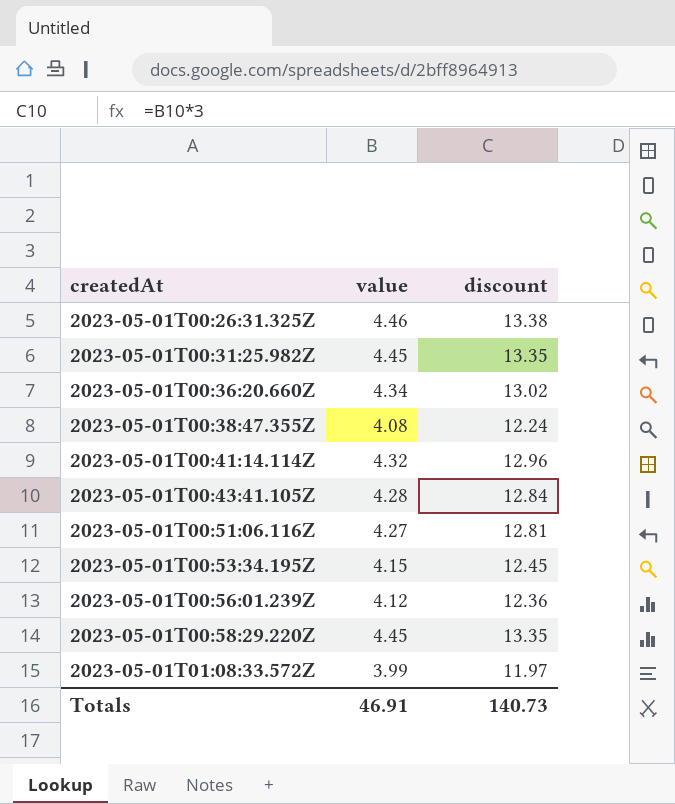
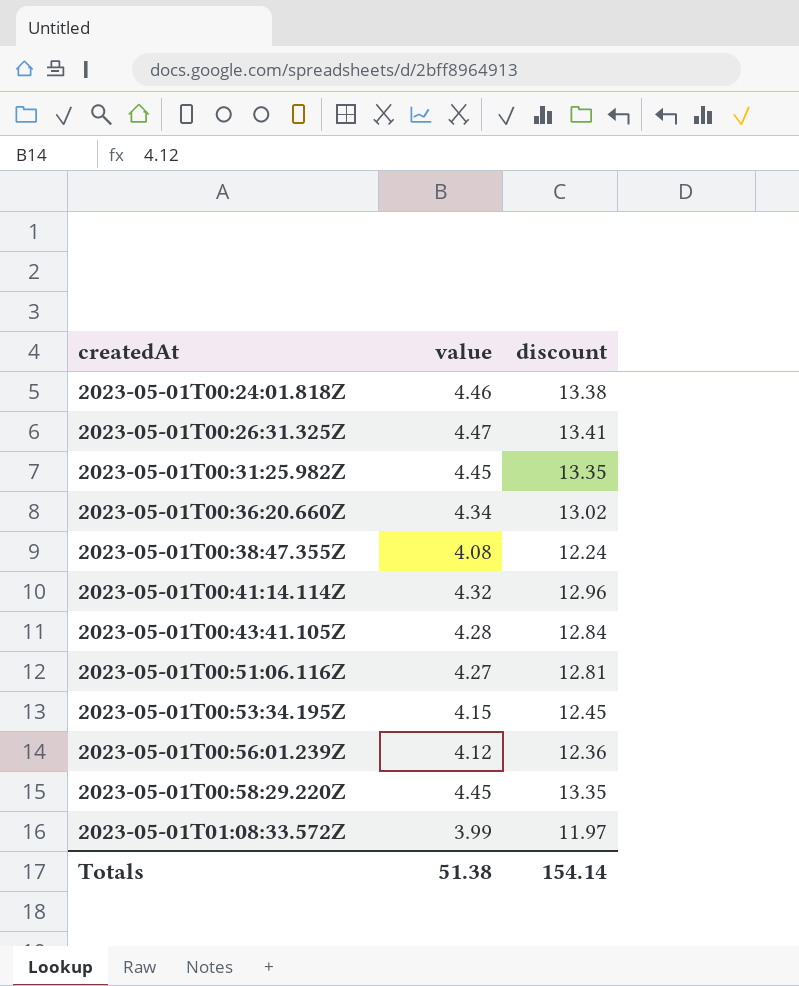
row 2023-05-01T00:24:01.818Z: none -> 4.46 | 13.38
2023-05-01T00:26:31.325Z | value: 4.46 -> 4.47
2023-05-01T00:26:31.325Z | discount: 13.38 -> 13.41
Totals | value: 46.91 -> 51.38
Totals | discount: 140.73 -> 154.14

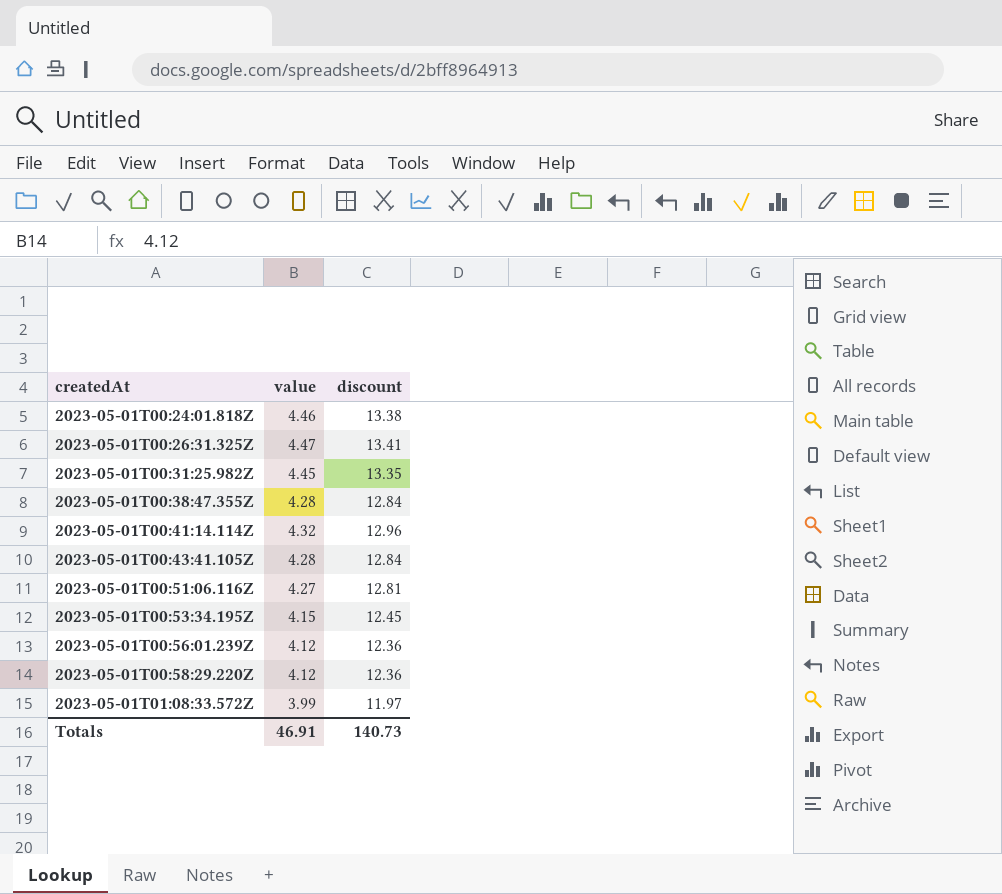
row 2023-05-01T00:36:20.660Z: 4.34 | 13.02 -> none
2023-05-01T00:38:47.355Z | value: 4.08 -> 4.28
2023-05-01T00:38:47.355Z | discount: 12.24 -> 12.84
2023-05-01T00:58:29.220Z | value: 4.45 -> 4.12
2023-05-01T00:58:29.220Z | discount: 13.35 -> 12.36
Totals | value: 51.38 -> 46.91
Totals | discount: 154.14 -> 140.73

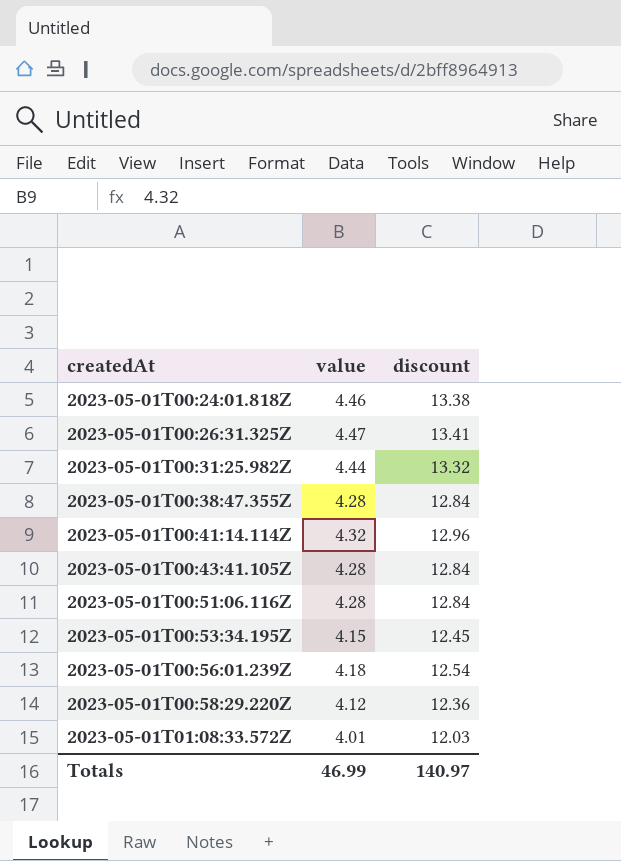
2023-05-01T00:31:25.982Z | value: 4.45 -> 4.44
2023-05-01T00:31:25.982Z | discount: 13.35 -> 13.32
2023-05-01T00:51:06.116Z | value: 4.27 -> 4.28
2023-05-01T00:51:06.116Z | discount: 12.81 -> 12.84
2023-05-01T00:56:01.239Z | value: 4.12 -> 4.18
2023-05-01T00:56:01.239Z | discount: 12.36 -> 12.54
2023-05-01T01:08:33.572Z | value: 3.99 -> 4.01
2023-05-01T01:08:33.572Z | discount: 11.97 -> 12.03
Totals | value: 46.91 -> 46.99
Totals | discount: 140.73 -> 140.97

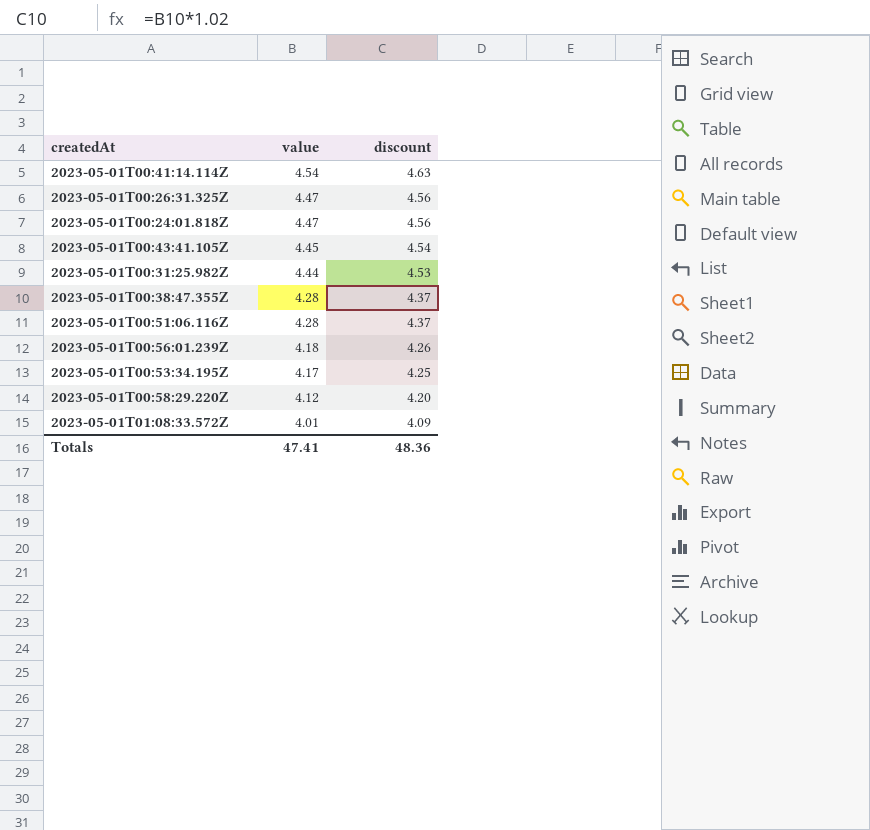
row order: createdAt ascending -> value descending
column discount | formula: [value] * 3 -> [value] * 1.02
2023-05-01T00:41:14.114Z | value: 4.32 -> 4.54
2023-05-01T00:24:01.818Z | value: 4.46 -> 4.47
2023-05-01T00:43:41.105Z | value: 4.28 -> 4.45
2023-05-01T00:53:34.195Z | value: 4.15 -> 4.17
Totals | value: 46.99 -> 47.41
Totals | discount: 140.97 -> 48.36

